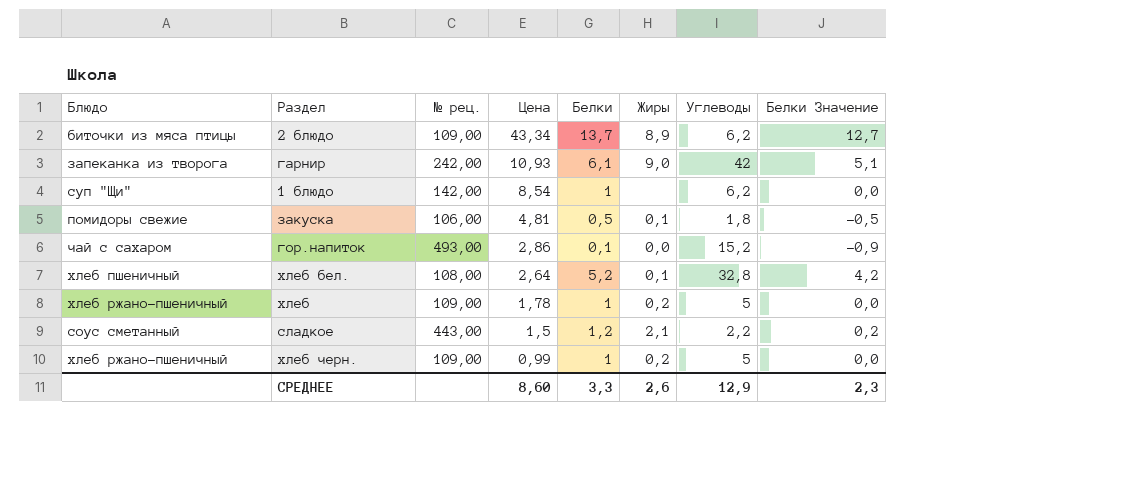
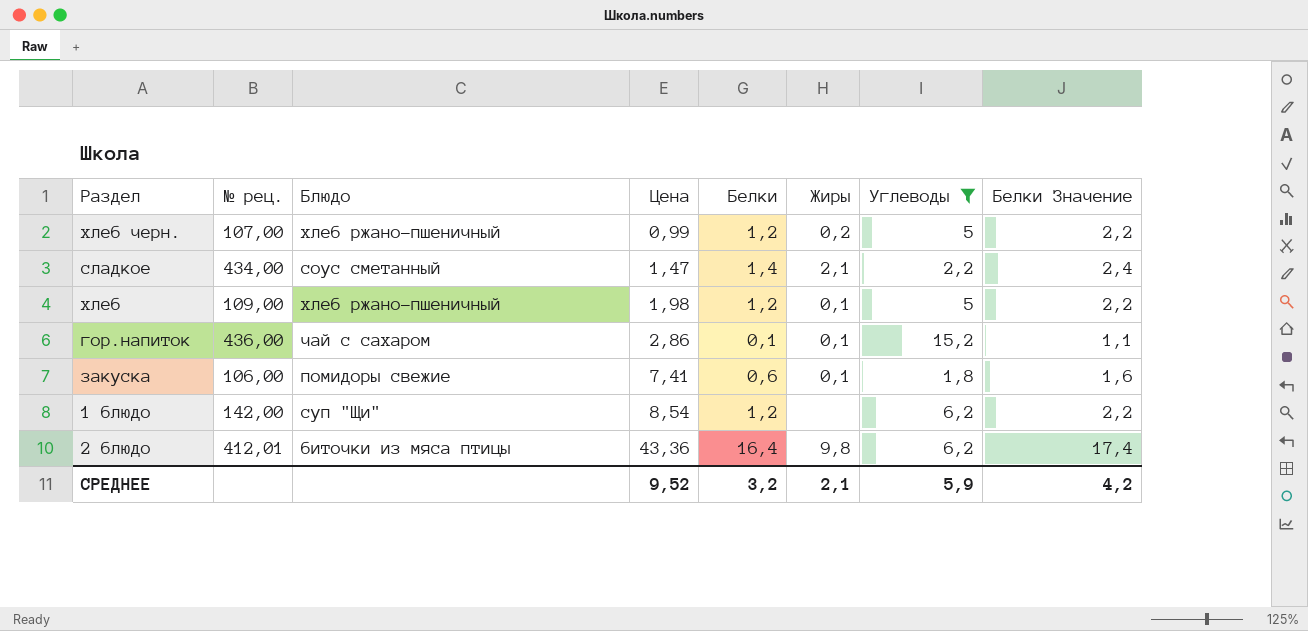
filter: none -> Углеводы <= 15,2
row order: Цена descending -> Цена ascending
column Блюдо | position: 1 -> 3
column Белки Значение | formula: [Белки] - 1 -> [Белки] + 1
хлеб черн. | № рец.: 109,00 -> 107,00
хлеб черн. | Белки: 1 -> 1,2
сладкое | № рец.: 443,00 -> 434,00
сладкое | Цена: 1,5 -> 1,47
сладкое | Белки: 1,2 -> 1,4
хлеб | Цена: 1,78 -> 1,98
хлеб | Белки: 1 -> 1,2
хлеб | Жиры: 0,2 -> 0,1
гор.напиток | № рец.: 493,00 -> 436,00
гор.напиток | Жиры: 0,0 -> 0,1
закуска | Цена: 4,81 -> 7,41
закуска | Белки: 0,5 -> 0,6
1 блюдо | Белки: 1 -> 1,2
2 блюдо | № рец.: 109,00 -> 412,01
2 блюдо | Цена: 43,34 -> 43,36
2 блюдо | Белки: 13,7 -> 16,4
2 блюдо | Жиры: 8,9 -> 9,8
СРЕДНЕЕ | Цена: 8,60 -> 9,52
СРЕДНЕЕ | Белки: 3,3 -> 3,2
СРЕДНЕЕ | Жиры: 2,6 -> 2,1
СРЕДНЕЕ | Углеводы: 12,9 -> 5,9
СРЕДНЕЕ | Белки Значение: 2,3 -> 4,2

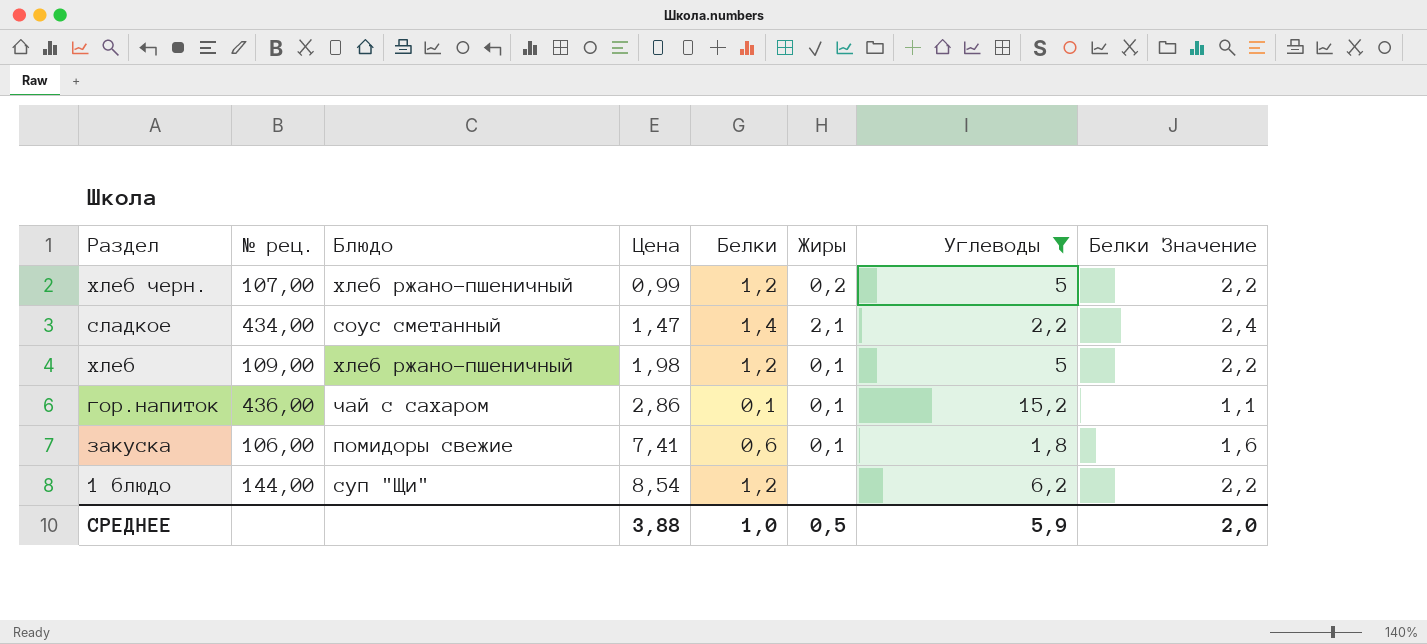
row 2 блюдо: 412,01 | биточки из мяса птицы | 43,36 | 16,4 | 9,8 | 6,2 | 17,4 -> none
1 блюдо | № рец.: 142,00 -> 144,00
СРЕДНЕЕ | Цена: 9,52 -> 3,88
СРЕДНЕЕ | Белки: 3,2 -> 1,0
СРЕДНЕЕ | Жиры: 2,1 -> 0,5
СРЕДНЕЕ | Белки Значение: 4,2 -> 2,0

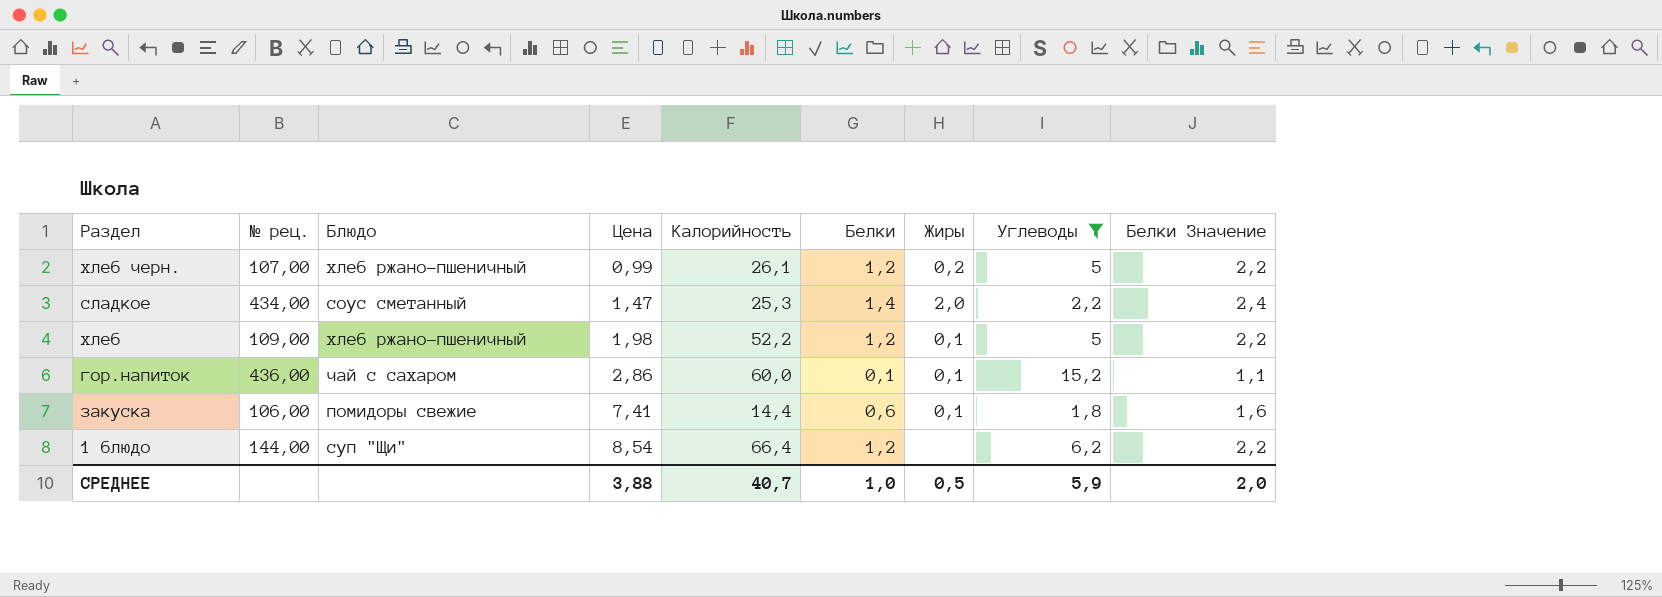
column Калорийность | position: none -> 5
сладкое | Жиры: 2,1 -> 2,0

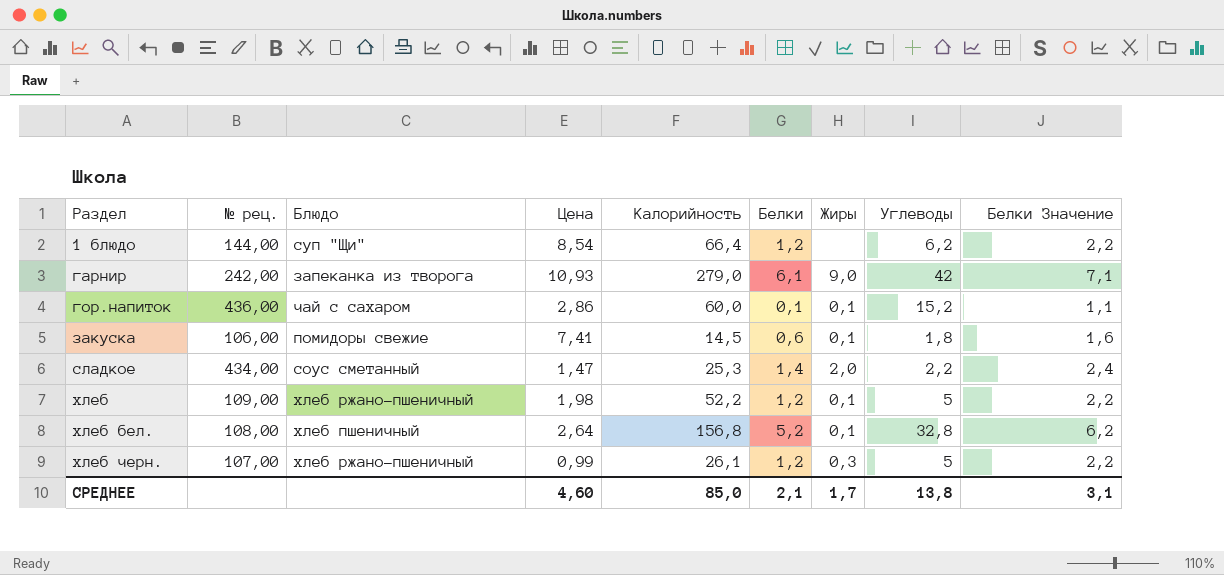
filter: Углеводы <= 15,2 -> none
row order: Цена ascending -> Раздел ascending
закуска | Калорийность: 14,4 -> 14,5
хлеб черн. | Жиры: 0,2 -> 0,3
СРЕДНЕЕ | Цена: 3,88 -> 4,60
СРЕДНЕЕ | Калорийность: 40,7 -> 85,0
СРЕДНЕЕ | Белки: 1,0 -> 2,1
СРЕДНЕЕ | Жиры: 0,5 -> 1,7
СРЕДНЕЕ | Углеводы: 5,9 -> 13,8
СРЕДНЕЕ | Белки Значение: 2,0 -> 3,1

